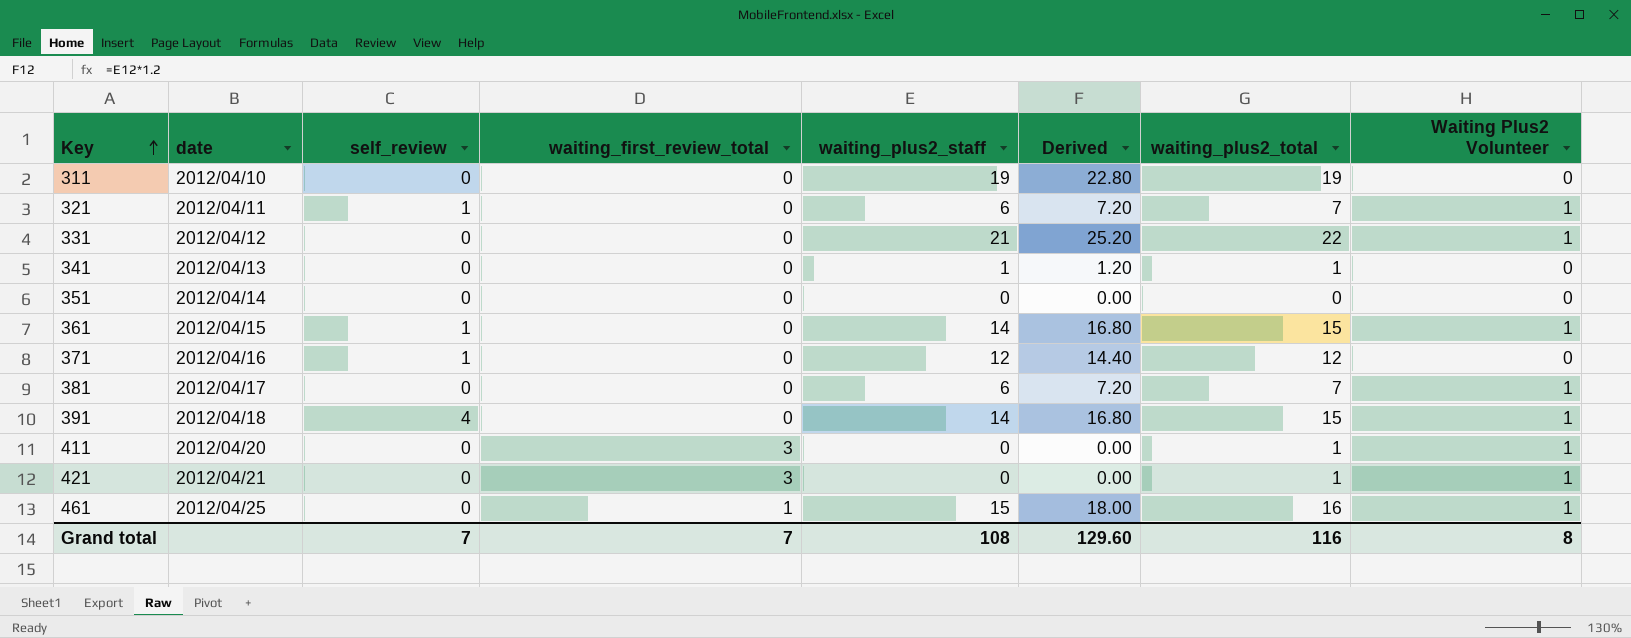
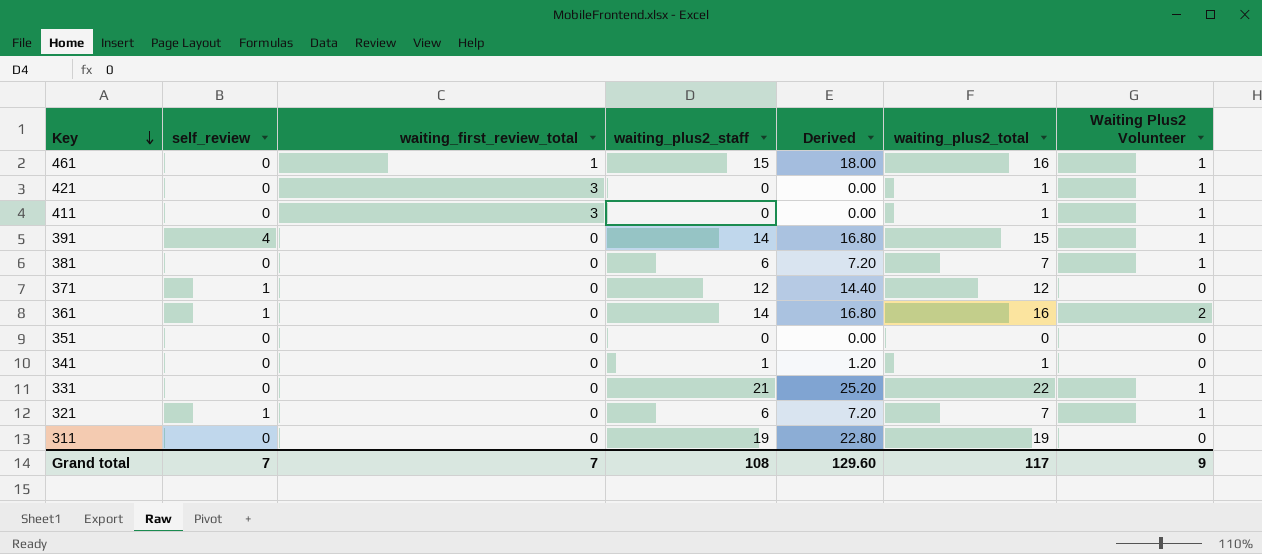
row order: Key ascending -> Key descending
column date | position: 2 -> none
361 | waiting_plus2_total: 15 -> 16
361 | Waiting Plus2 Volunteer: 1 -> 2
Grand total | waiting_plus2_total: 116 -> 117
Grand total | Waiting Plus2 Volunteer: 8 -> 9

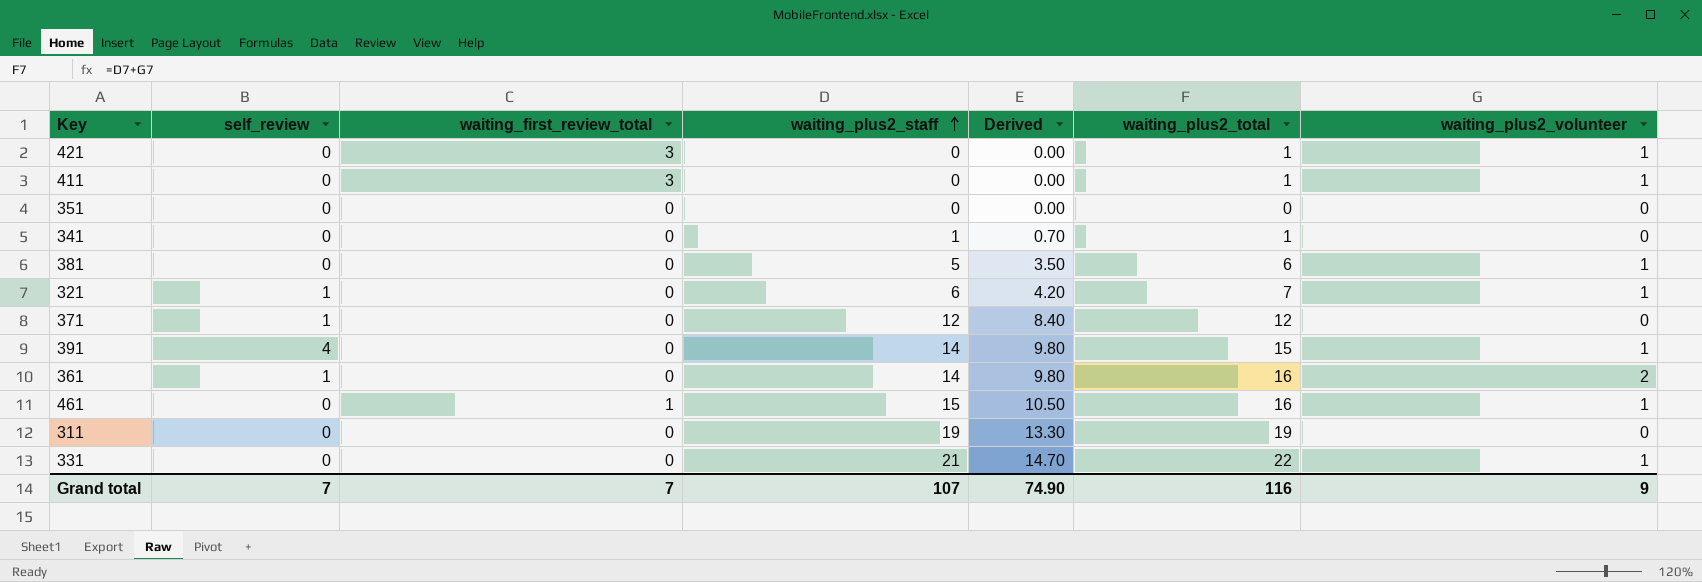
row order: Key descending -> waiting_plus2_staff ascending
column Derived | formula: [waiting_plus2_staff] * 1.2 -> [waiting_plus2_staff] * 0.7
column name: Waiting Plus2 Volunteer -> waiting_plus2_volunteer
381 | waiting_plus2_staff: 6 -> 5
381 | waiting_plus2_total: 7 -> 6
Grand total | waiting_plus2_staff: 108 -> 107
Grand total | Derived: 129.60 -> 74.90
Grand total | waiting_plus2_total: 117 -> 116

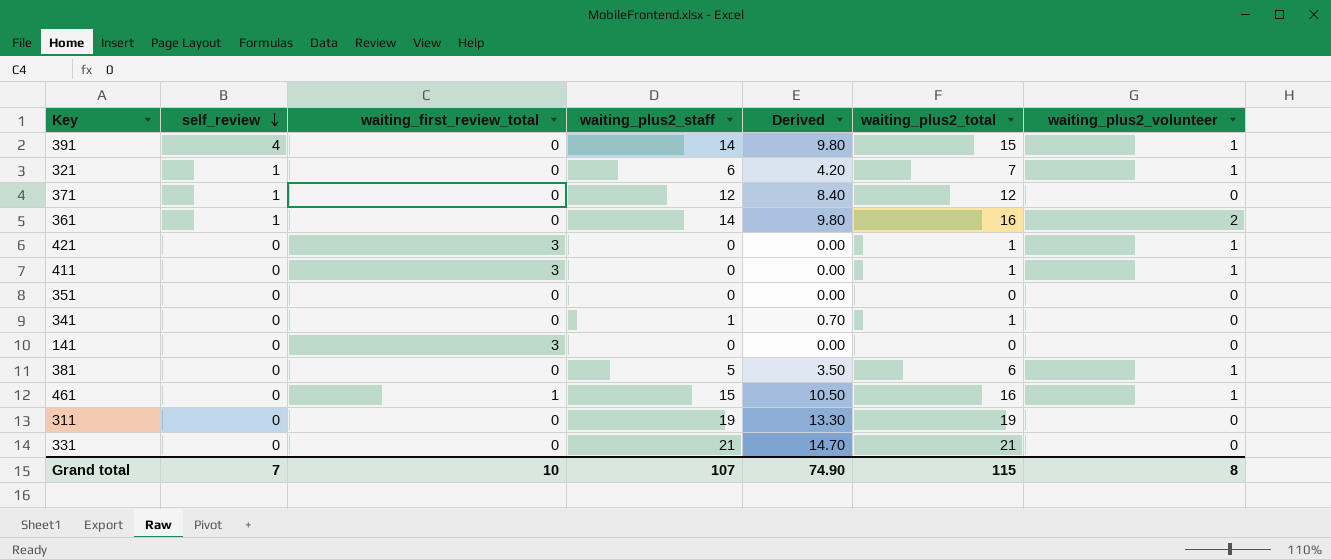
row order: waiting_plus2_staff ascending -> self_review descending
row 141: none -> 0 | 3 | 0 | 0.00 | 0 | 0
331 | waiting_plus2_total: 22 -> 21
331 | waiting_plus2_volunteer: 1 -> 0
Grand total | waiting_first_review_total: 7 -> 10
Grand total | waiting_plus2_total: 116 -> 115
Grand total | waiting_plus2_volunteer: 9 -> 8

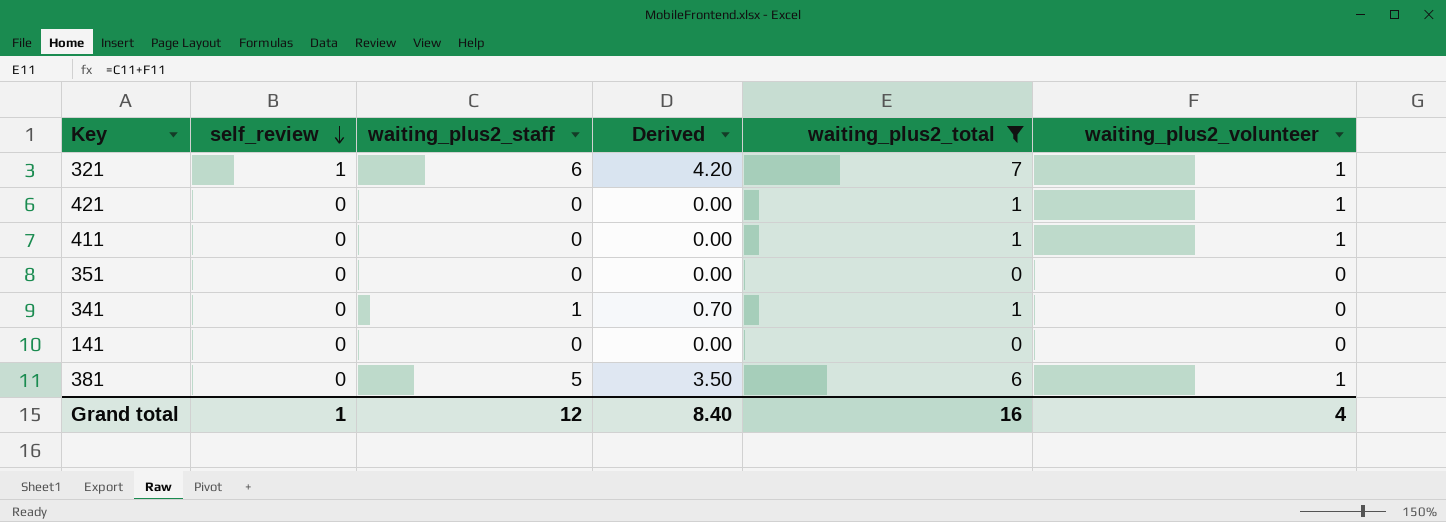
filter: none -> waiting_plus2_total <= 7
column waiting_first_review_total | position: 3 -> none
Grand total | self_review: 7 -> 1
Grand total | waiting_plus2_staff: 107 -> 12
Grand total | Derived: 74.90 -> 8.40
Grand total | waiting_plus2_total: 115 -> 16
Grand total | waiting_plus2_volunteer: 8 -> 4

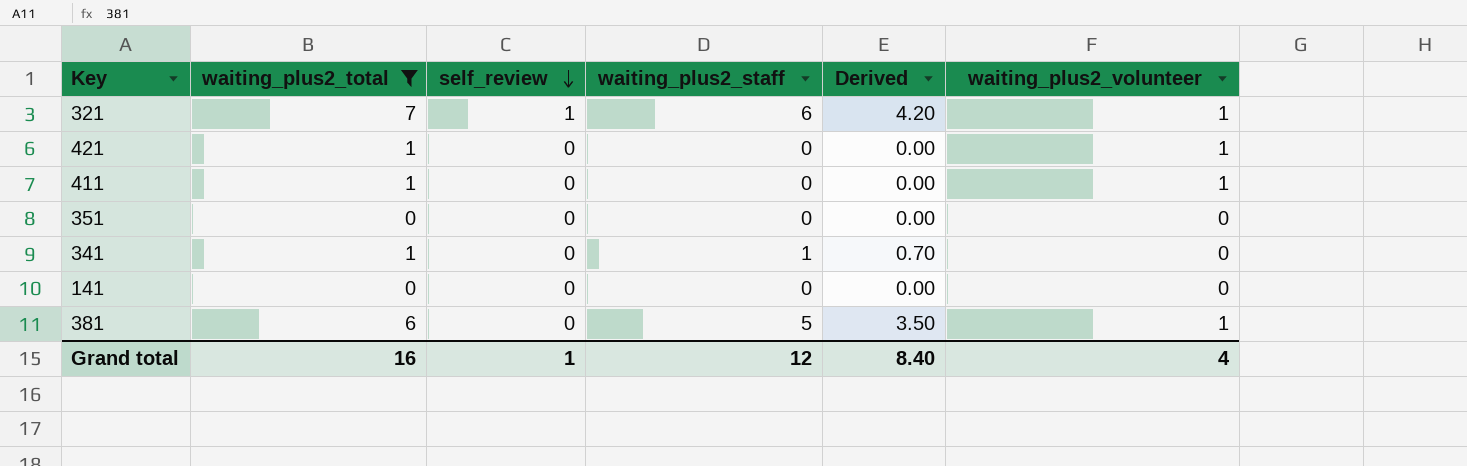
column waiting_plus2_total | position: 5 -> 2

